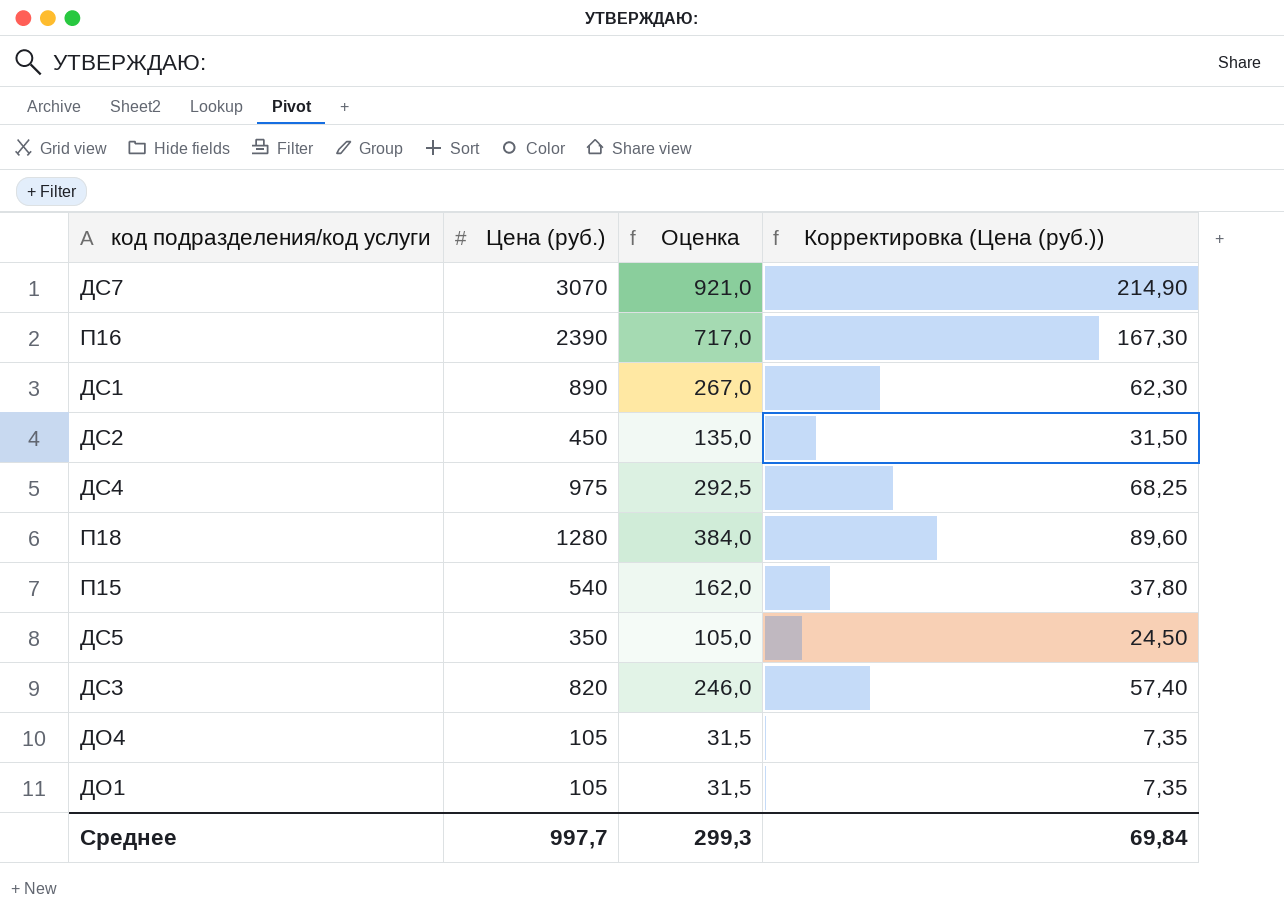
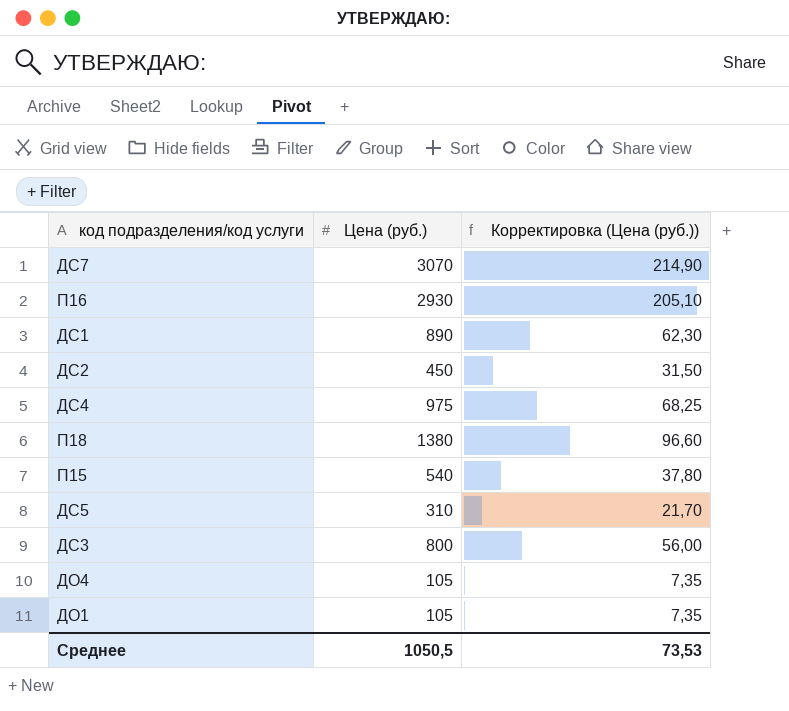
column Оценка | formula: [Цена (руб.)] * 0,3 -> none
П16 | Цена (руб.): 2390 -> 2930
П16 | Корректировка (Цена (руб.)): 167,30 -> 205,10
П18 | Цена (руб.): 1280 -> 1380
П18 | Корректировка (Цена (руб.)): 89,60 -> 96,60
ДС5 | Цена (руб.): 350 -> 310
ДС5 | Корректировка (Цена (руб.)): 24,50 -> 21,70
ДС3 | Цена (руб.): 820 -> 800
ДС3 | Корректировка (Цена (руб.)): 57,40 -> 56,00
Среднее | Цена (руб.): 997,7 -> 1050,5
Среднее | Корректировка (Цена (руб.)): 69,84 -> 73,53

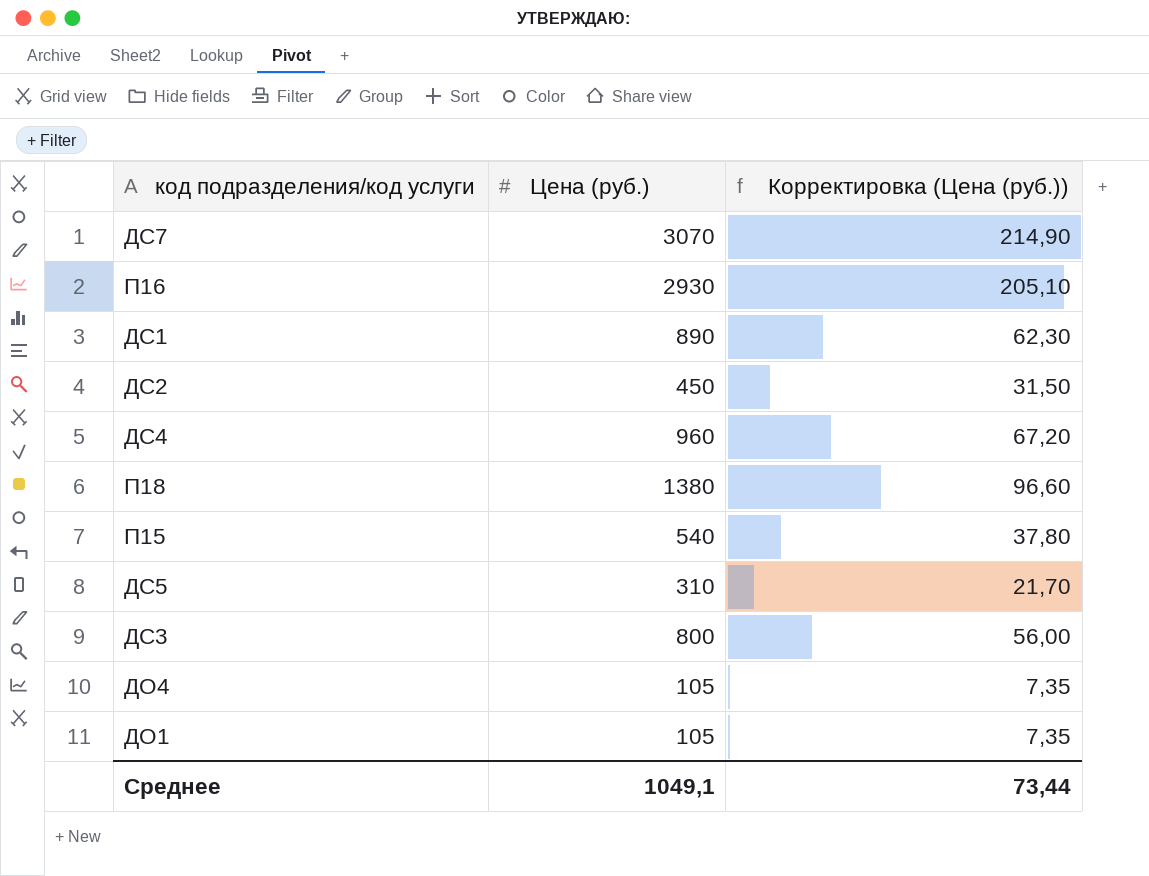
ДС4 | Цена (руб.): 975 -> 960
ДС4 | Корректировка (Цена (руб.)): 68,25 -> 67,20
Среднее | Цена (руб.): 1050,5 -> 1049,1
Среднее | Корректировка (Цена (руб.)): 73,53 -> 73,44

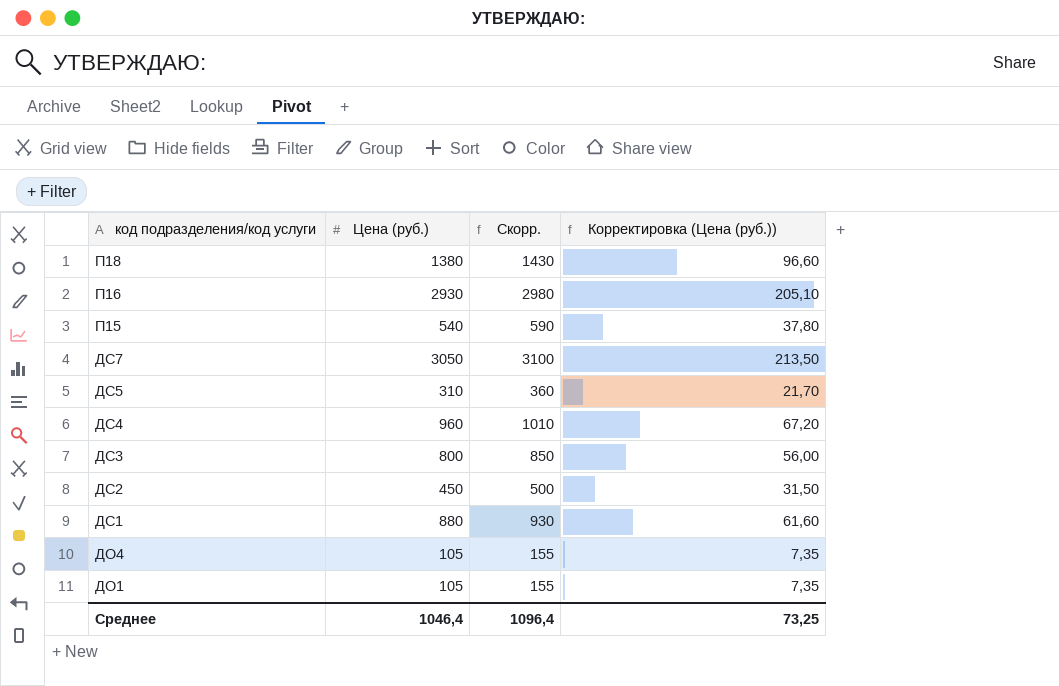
row order: none -> код подразделения/код услуги descending
column Скорр. | formula: none -> [Цена (руб.)] + 50
ДС7 | Цена (руб.): 3070 -> 3050
ДС7 | Корректировка (Цена (руб.)): 214,90 -> 213,50
ДС1 | Цена (руб.): 890 -> 880
ДС1 | Корректировка (Цена (руб.)): 62,30 -> 61,60
Среднее | Цена (руб.): 1049,1 -> 1046,4
Среднее | Корректировка (Цена (руб.)): 73,44 -> 73,25

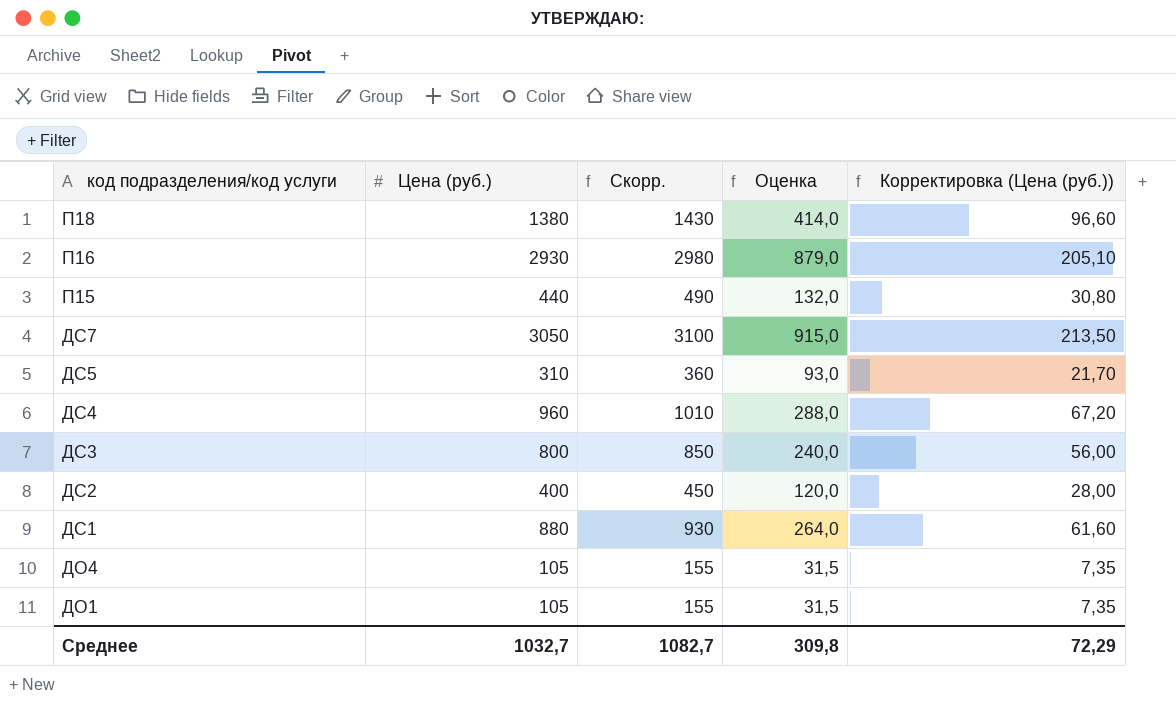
column Оценка | formula: none -> [Цена (руб.)] * 0,3
П15 | Цена (руб.): 540 -> 440
П15 | Скорр.: 590 -> 490
П15 | Корректировка (Цена (руб.)): 37,80 -> 30,80
ДС2 | Цена (руб.): 450 -> 400
ДС2 | Скорр.: 500 -> 450
ДС2 | Корректировка (Цена (руб.)): 31,50 -> 28,00
Среднее | Цена (руб.): 1046,4 -> 1032,7
Среднее | Скорр.: 1096,4 -> 1082,7
Среднее | Корректировка (Цена (руб.)): 73,25 -> 72,29

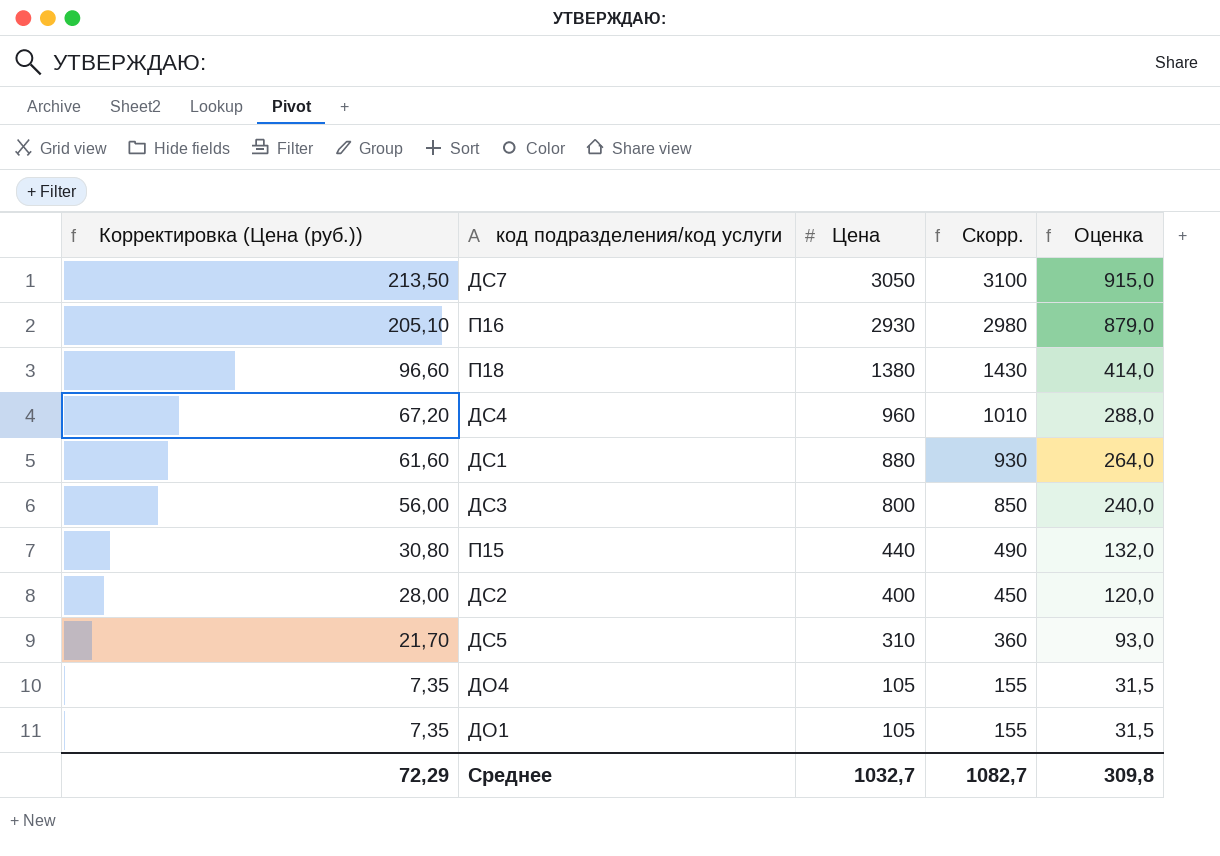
row order: код подразделения/код услуги descending -> Корректировка (Цена (руб.)) descending
column Корректировка (Цена (руб.)) | position: 5 -> 1
column name: Цена (руб.) -> Цена

